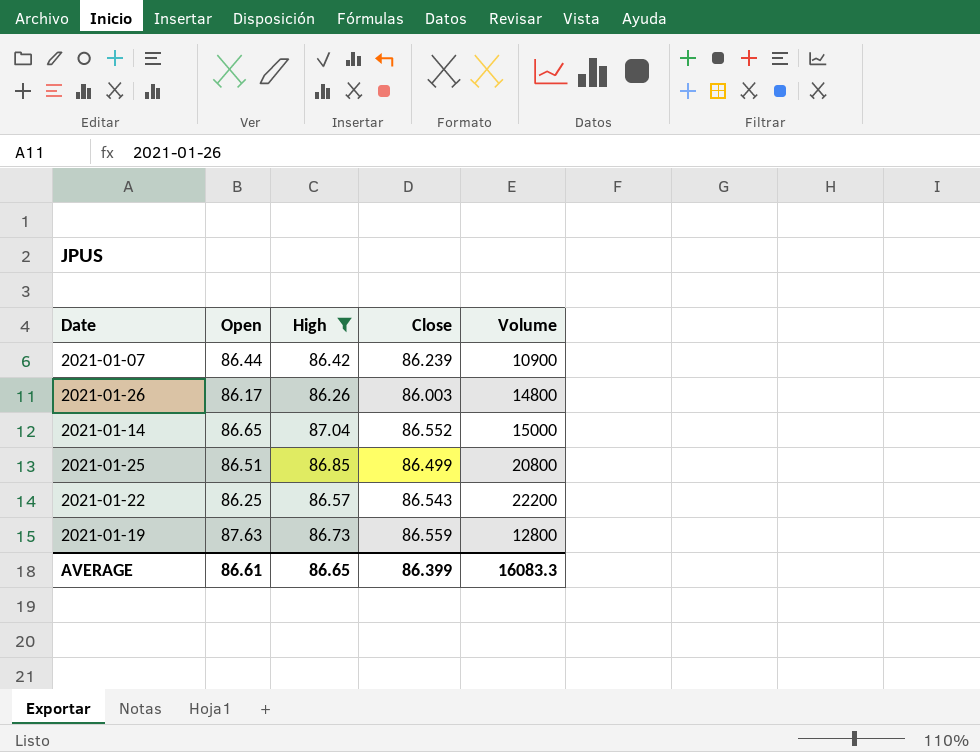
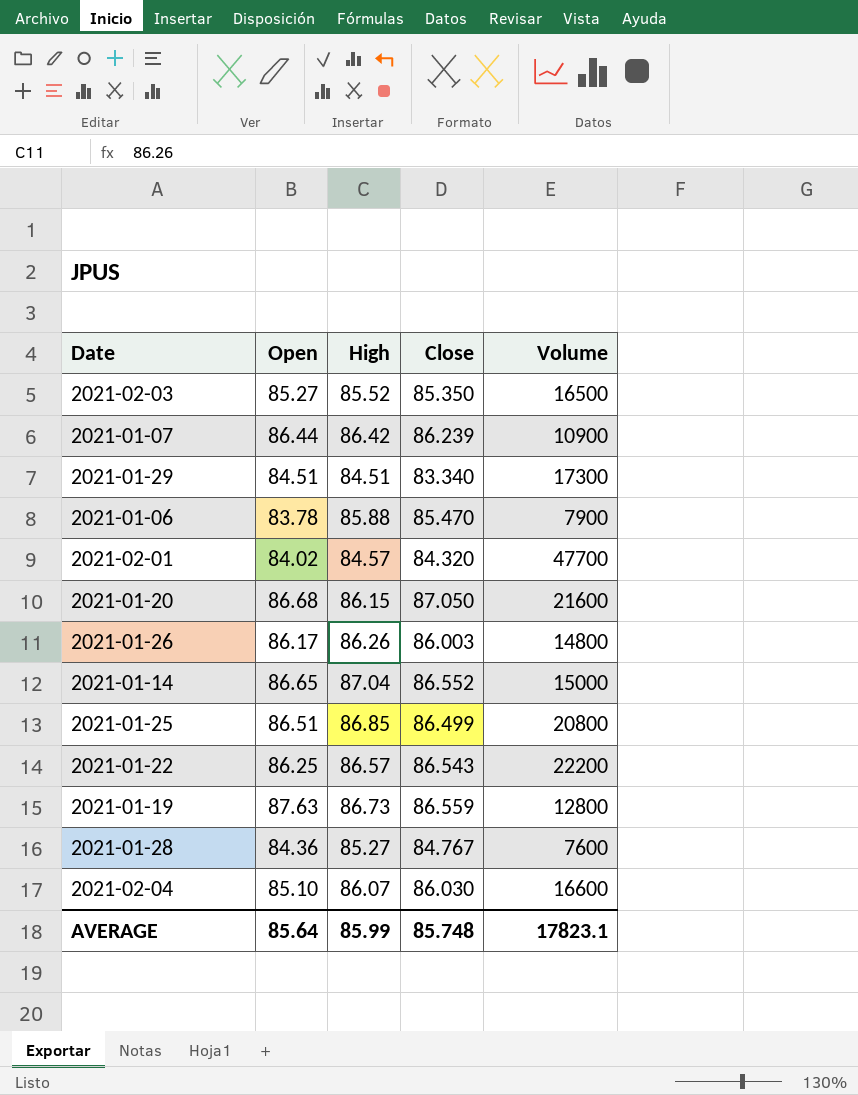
filter: High >= 86.26 -> none
AVERAGE | Open: 86.61 -> 85.64
AVERAGE | High: 86.65 -> 85.99
AVERAGE | Close: 86.399 -> 85.748
AVERAGE | Volume: 16083.3 -> 17823.1

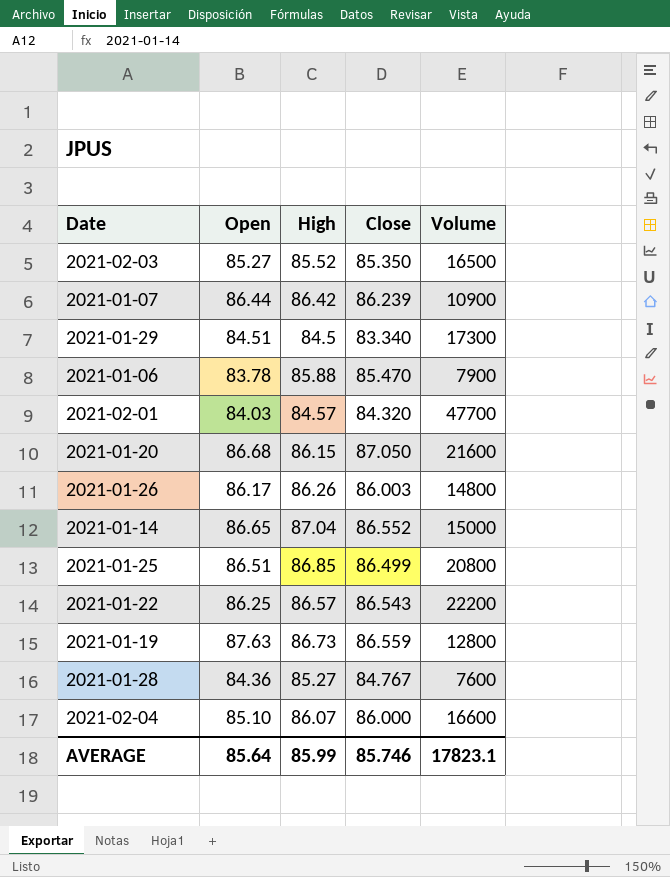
2021-01-29 | High: 84.51 -> 84.5
2021-02-01 | Open: 84.02 -> 84.03
2021-02-04 | Close: 86.030 -> 86.000
AVERAGE | Close: 85.748 -> 85.746

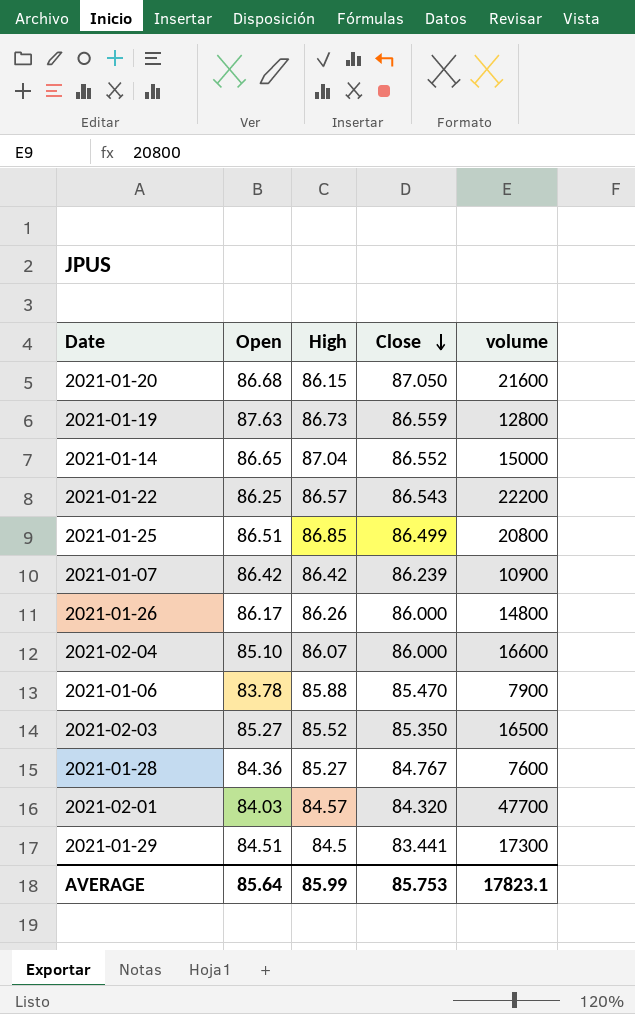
row order: none -> Close descending
column name: Volume -> volume
2021-01-07 | Open: 86.44 -> 86.42
2021-01-26 | Close: 86.003 -> 86.000
2021-01-29 | Close: 83.340 -> 83.441
AVERAGE | Close: 85.746 -> 85.753

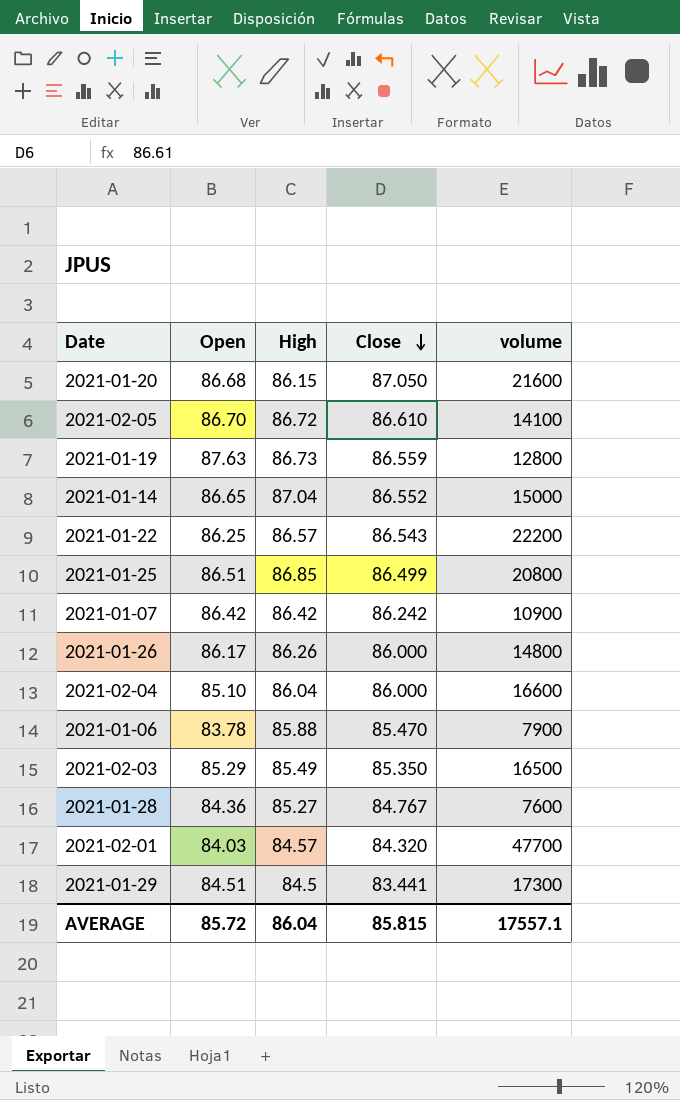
row 2021-02-05: none -> 86.70 | 86.72 | 86.610 | 14100
2021-01-07 | Close: 86.239 -> 86.242
2021-02-04 | High: 86.07 -> 86.04
2021-02-03 | Open: 85.27 -> 85.29
2021-02-03 | High: 85.52 -> 85.49
AVERAGE | Open: 85.64 -> 85.72
AVERAGE | High: 85.99 -> 86.04
AVERAGE | Close: 85.753 -> 85.815
AVERAGE | volume: 17823.1 -> 17557.1

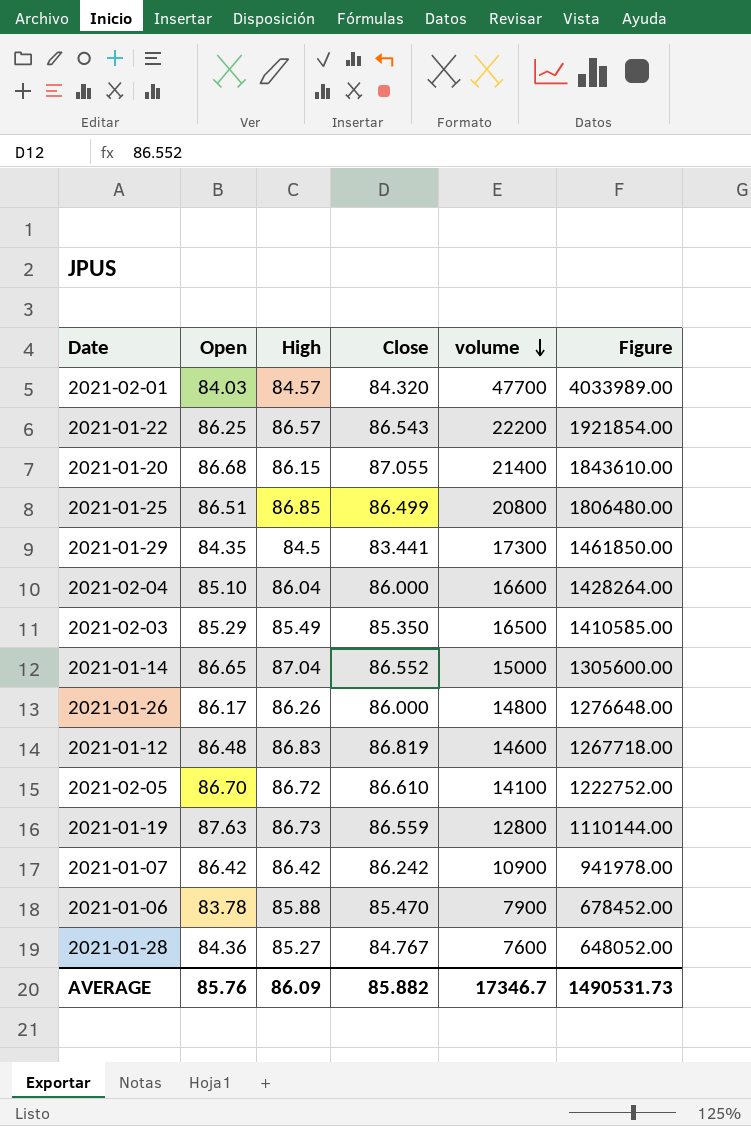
row order: Close descending -> volume descending
column Figure | formula: none -> [High] * [volume]
2021-01-20 | Close: 87.050 -> 87.055
2021-01-20 | volume: 21600 -> 21400
2021-01-29 | Open: 84.51 -> 84.35
row 2021-01-12: none -> 86.48 | 86.83 | 86.819 | 14600 | 1267718.00
AVERAGE | Open: 85.72 -> 85.76
AVERAGE | High: 86.04 -> 86.09
AVERAGE | Close: 85.815 -> 85.882
AVERAGE | volume: 17557.1 -> 17346.7

